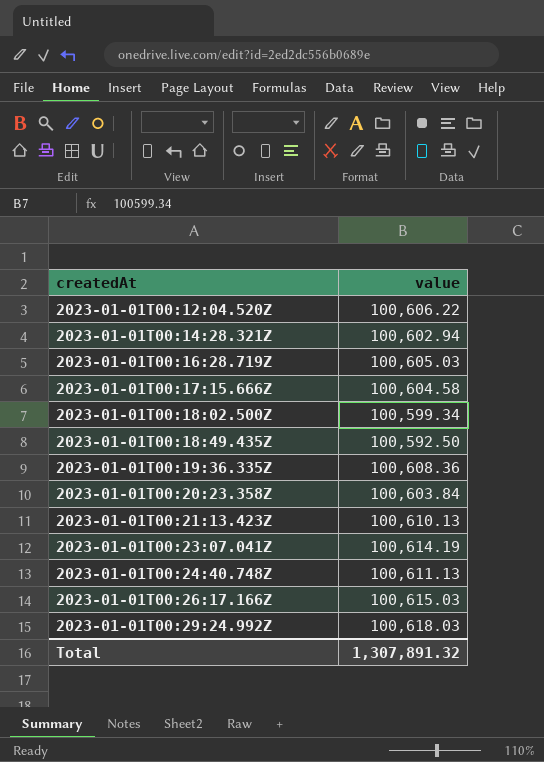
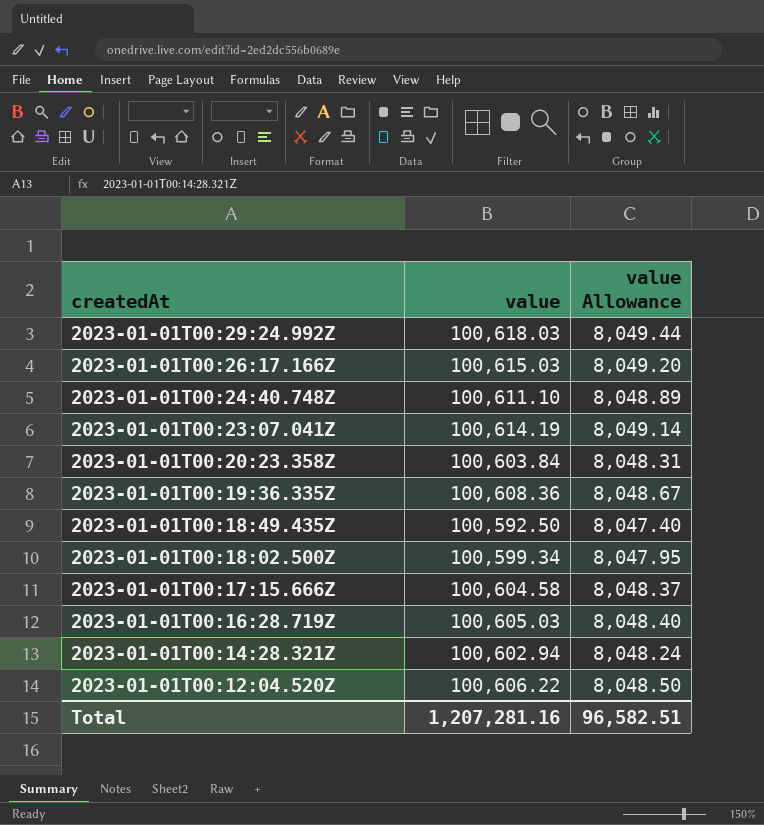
row order: createdAt ascending -> createdAt descending
column value Allowance | formula: none -> [value] * 0.08
row 2023-01-01T00:21:13.423Z: 100,610.13 -> none
2023-01-01T00:24:40.748Z | value: 100,611.13 -> 100,611.10
Total | value: 1,307,891.32 -> 1,207,281.16

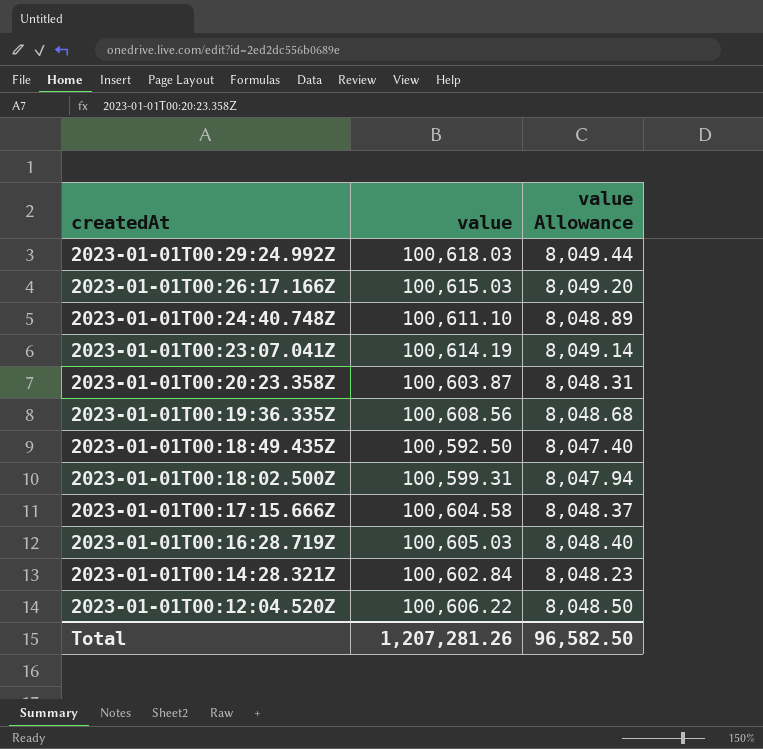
2023-01-01T00:20:23.358Z | value: 100,603.84 -> 100,603.87
2023-01-01T00:19:36.335Z | value: 100,608.36 -> 100,608.56
2023-01-01T00:19:36.335Z | value Allowance: 8,048.67 -> 8,048.68
2023-01-01T00:18:02.500Z | value: 100,599.34 -> 100,599.31
2023-01-01T00:18:02.500Z | value Allowance: 8,047.95 -> 8,047.94
2023-01-01T00:14:28.321Z | value: 100,602.94 -> 100,602.84
2023-01-01T00:14:28.321Z | value Allowance: 8,048.24 -> 8,048.23
Total | value: 1,207,281.16 -> 1,207,281.26
Total | value Allowance: 96,582.51 -> 96,582.50

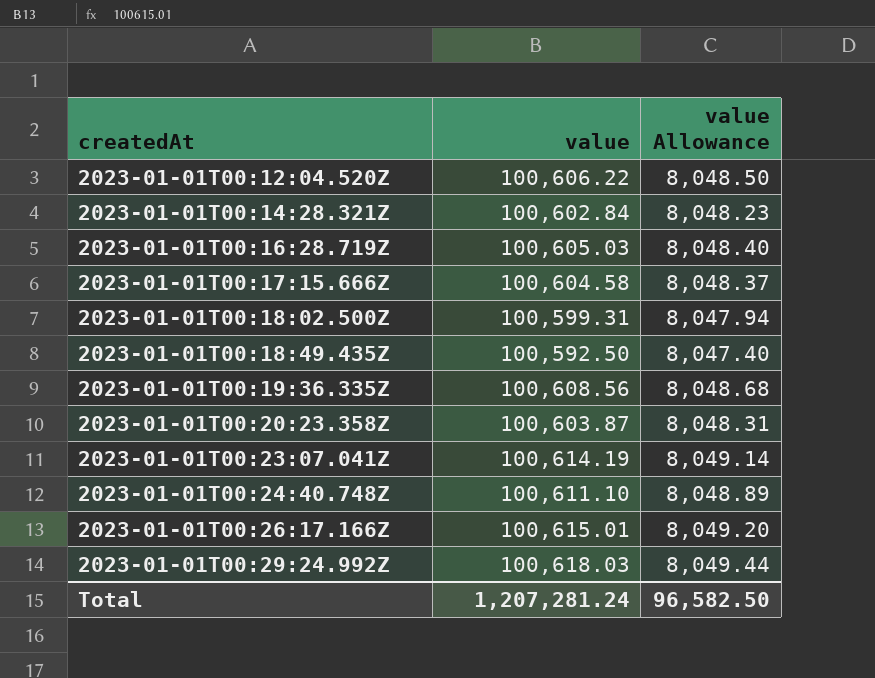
row order: createdAt descending -> createdAt ascending
2023-01-01T00:26:17.166Z | value: 100,615.03 -> 100,615.01
Total | value: 1,207,281.26 -> 1,207,281.24

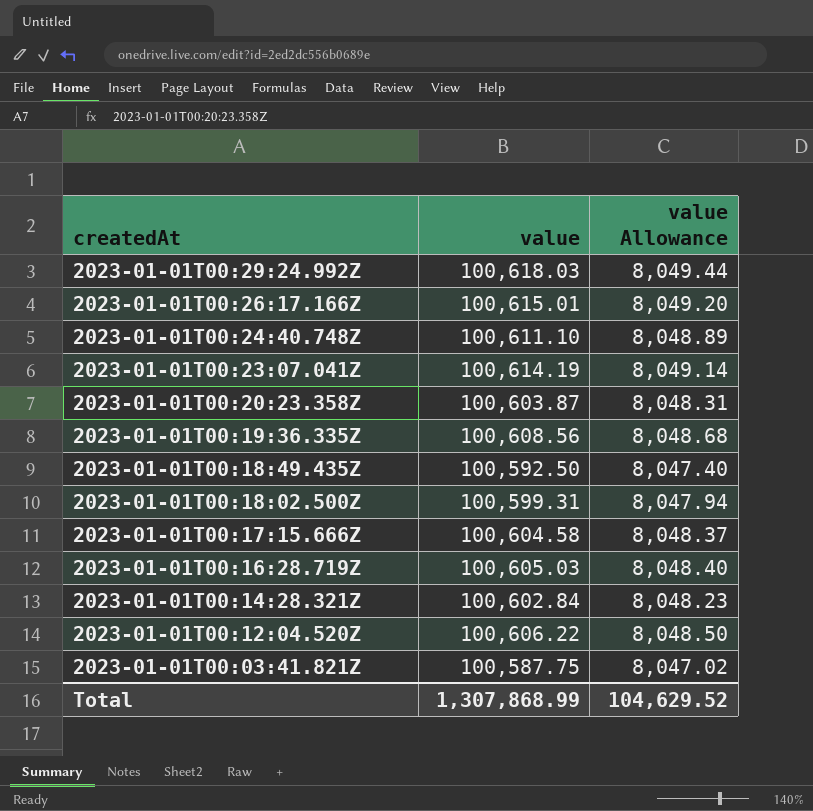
row order: createdAt ascending -> createdAt descending
row 2023-01-01T00:03:41.821Z: none -> 100,587.75 | 8,047.02
Total | value: 1,207,281.24 -> 1,307,868.99
Total | value Allowance: 96,582.50 -> 104,629.52

